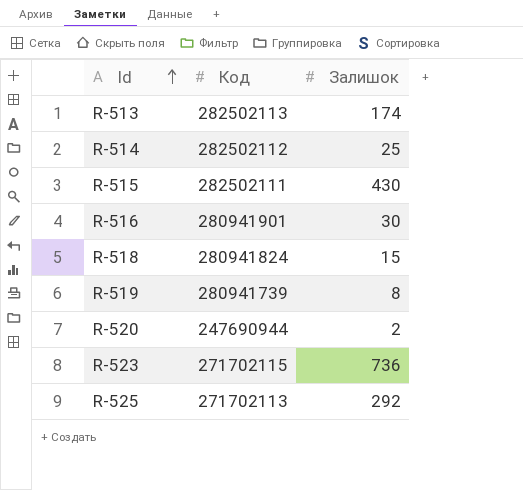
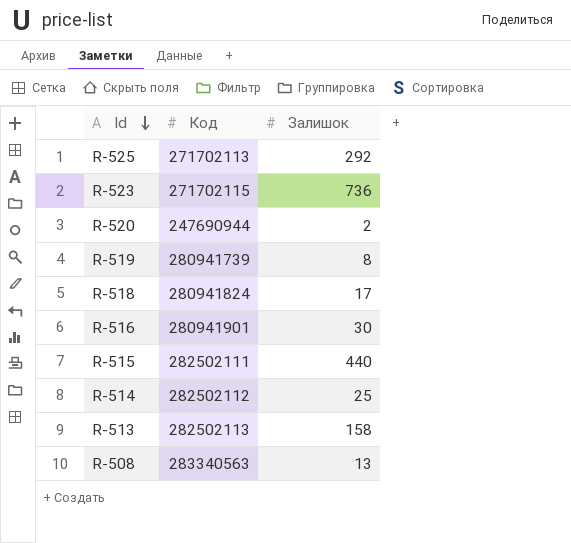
row order: Id ascending -> Id descending
R-518 | Залишок: 15 -> 17
R-515 | Залишок: 430 -> 440
R-513 | Залишок: 174 -> 158
row R-508: none -> 283340563 | 13

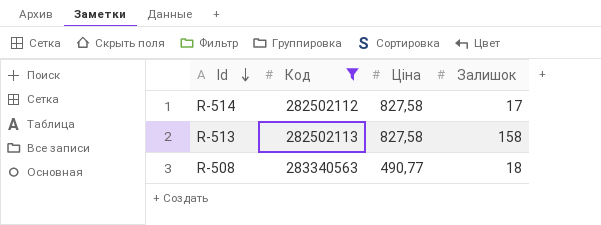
filter: none -> Код >= 282502112
column Ціна | position: none -> 3
R-514 | Залишок: 25 -> 17
R-508 | Залишок: 13 -> 18

